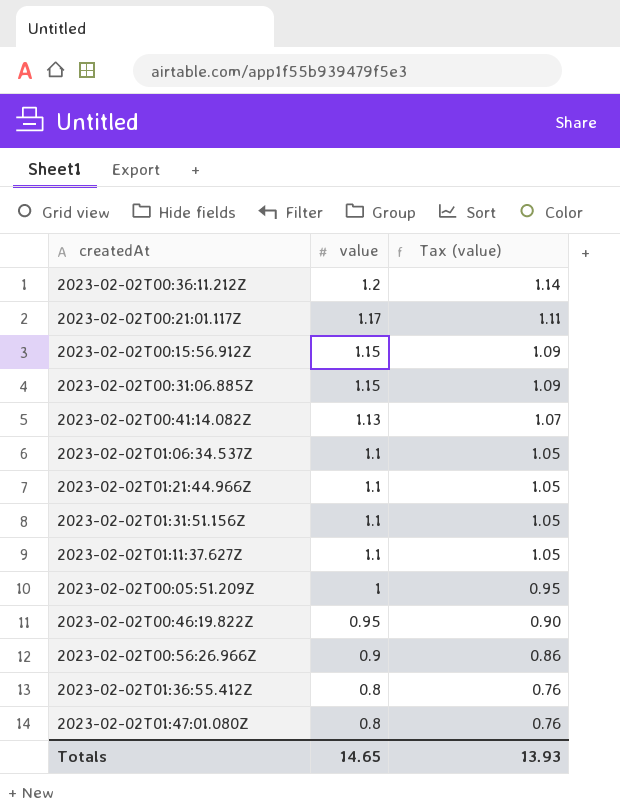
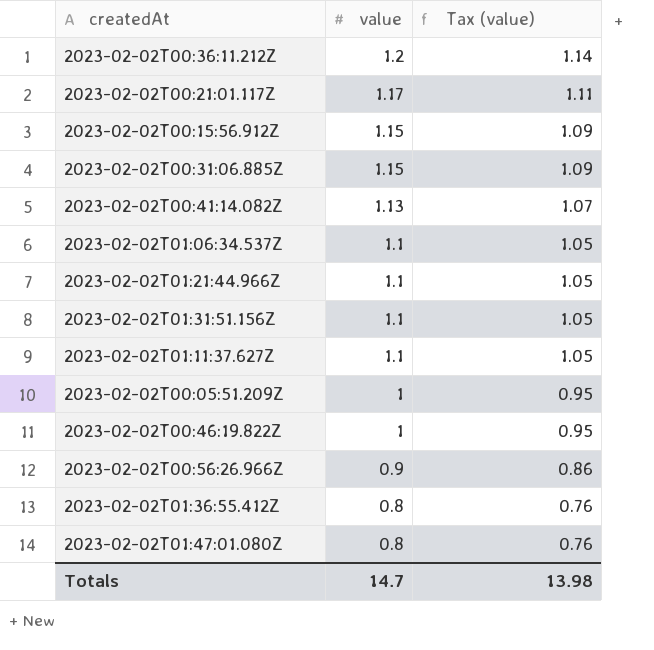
2023-02-02T00:46:19.822Z | value: 0.95 -> 1
2023-02-02T00:46:19.822Z | Tax (value): 0.90 -> 0.95
Totals | value: 14.65 -> 14.7
Totals | Tax (value): 13.93 -> 13.98

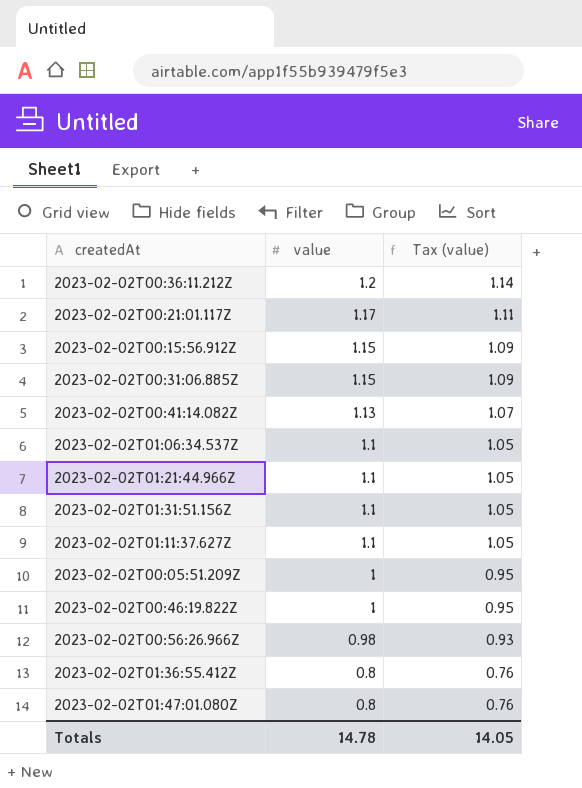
2023-02-02T00:56:26.966Z | value: 0.9 -> 0.98
2023-02-02T00:56:26.966Z | Tax (value): 0.86 -> 0.93
Totals | value: 14.7 -> 14.78
Totals | Tax (value): 13.98 -> 14.05

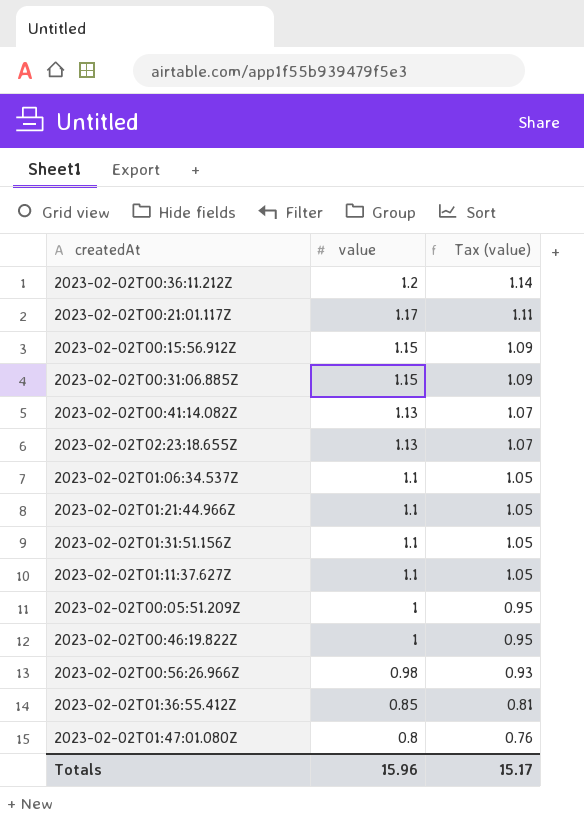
row 2023-02-02T02:23:18.655Z: none -> 1.13 | 1.07
2023-02-02T01:36:55.412Z | value: 0.8 -> 0.85
2023-02-02T01:36:55.412Z | Tax (value): 0.76 -> 0.81
Totals | value: 14.78 -> 15.96
Totals | Tax (value): 14.05 -> 15.17

